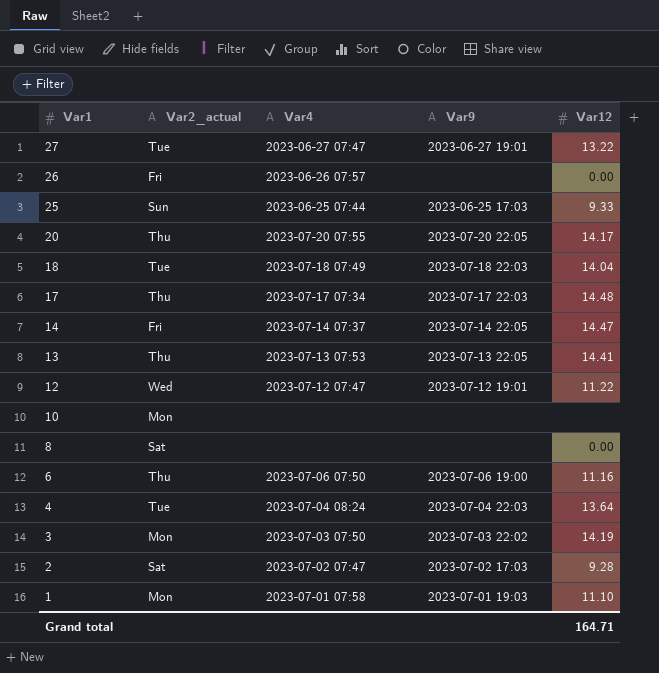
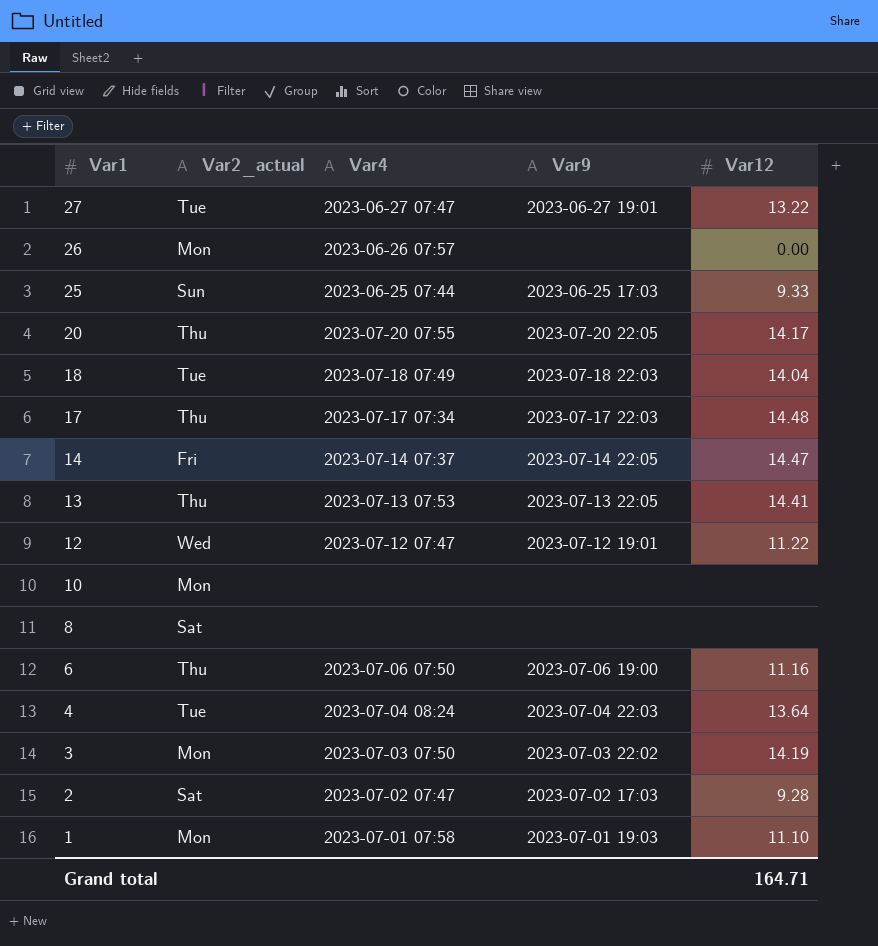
26 | Var2_actual: Fri -> Mon
8 | Var12: 0.00 -> none

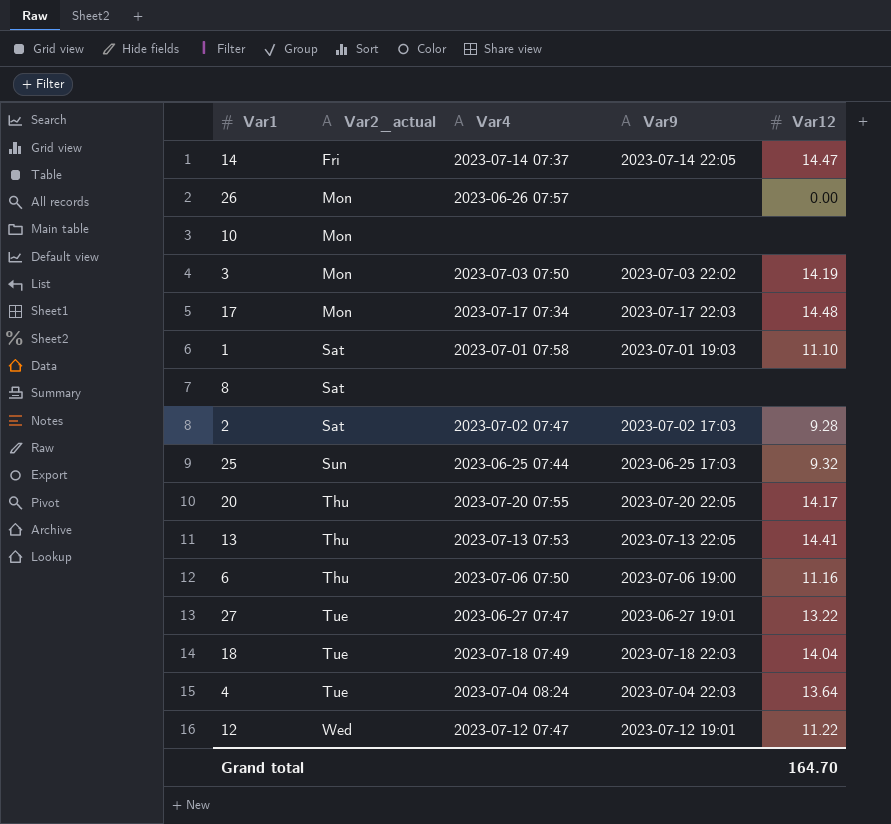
row order: Var1 descending -> Var2_actual ascending
17 | Var2_actual: Thu -> Mon
1 | Var2_actual: Mon -> Sat
25 | Var12: 9.33 -> 9.32
Grand total | Var12: 164.71 -> 164.70

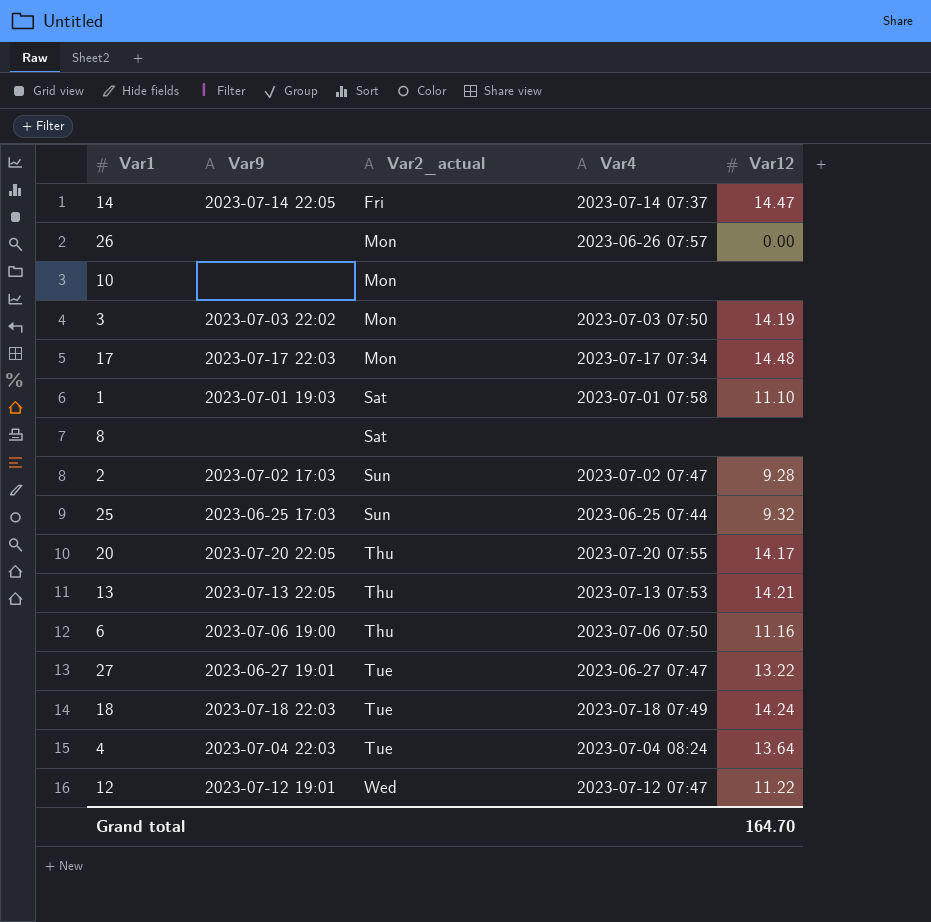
column Var9 | position: 4 -> 2
2 | Var2_actual: Sat -> Sun
13 | Var12: 14.41 -> 14.21
18 | Var12: 14.04 -> 14.24

